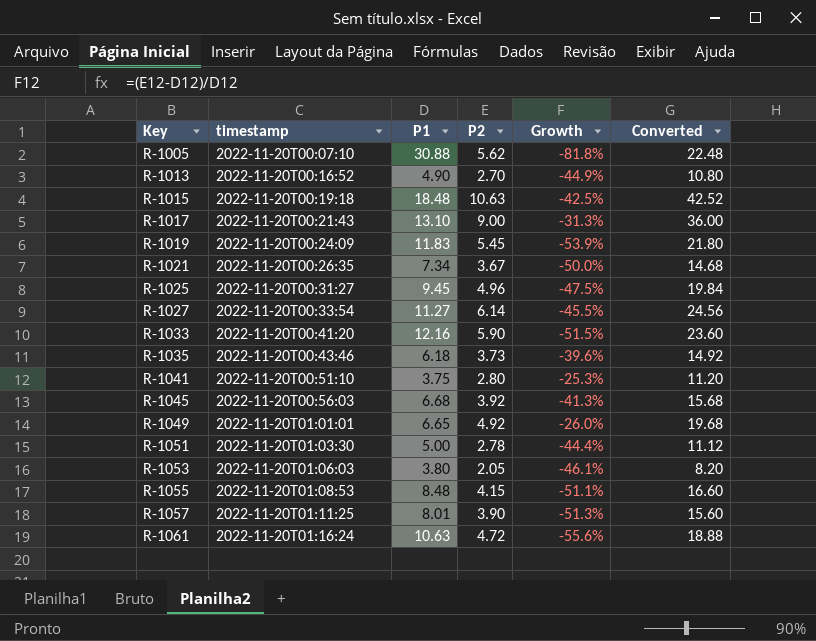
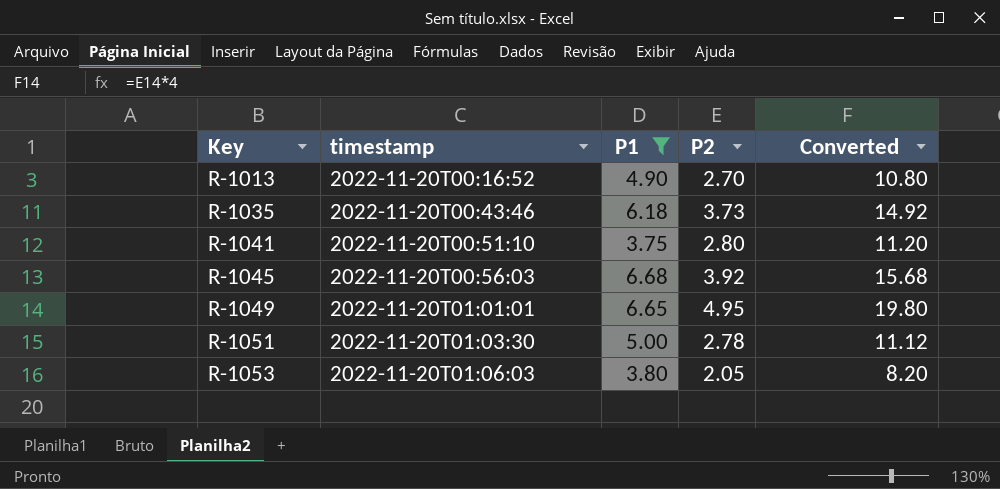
filter: none -> P1 <= 6.68
column Growth | formula: ([P2] - [P1]) / [P1] -> none
R-1049 | P2: 4.92 -> 4.95
R-1049 | Converted: 19.68 -> 19.80

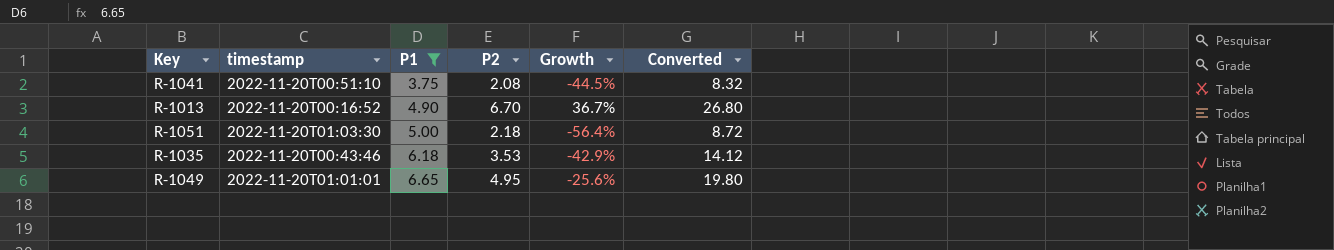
row order: Key ascending -> P1 ascending
column Growth | formula: none -> ([P2] - [P1]) / [P1]
row R-1045: 2022-11-20T00:56:03 | 6.68 | 3.92 | 15.68 -> none
row R-1053: 2022-11-20T01:06:03 | 3.80 | 2.05 | 8.20 -> none
R-1041 | P2: 2.80 -> 2.08
R-1041 | Converted: 11.20 -> 8.32
R-1013 | P2: 2.70 -> 6.70
R-1013 | Converted: 10.80 -> 26.80
R-1051 | P2: 2.78 -> 2.18
R-1051 | Converted: 11.12 -> 8.72
R-1035 | P2: 3.73 -> 3.53
R-1035 | Converted: 14.92 -> 14.12

